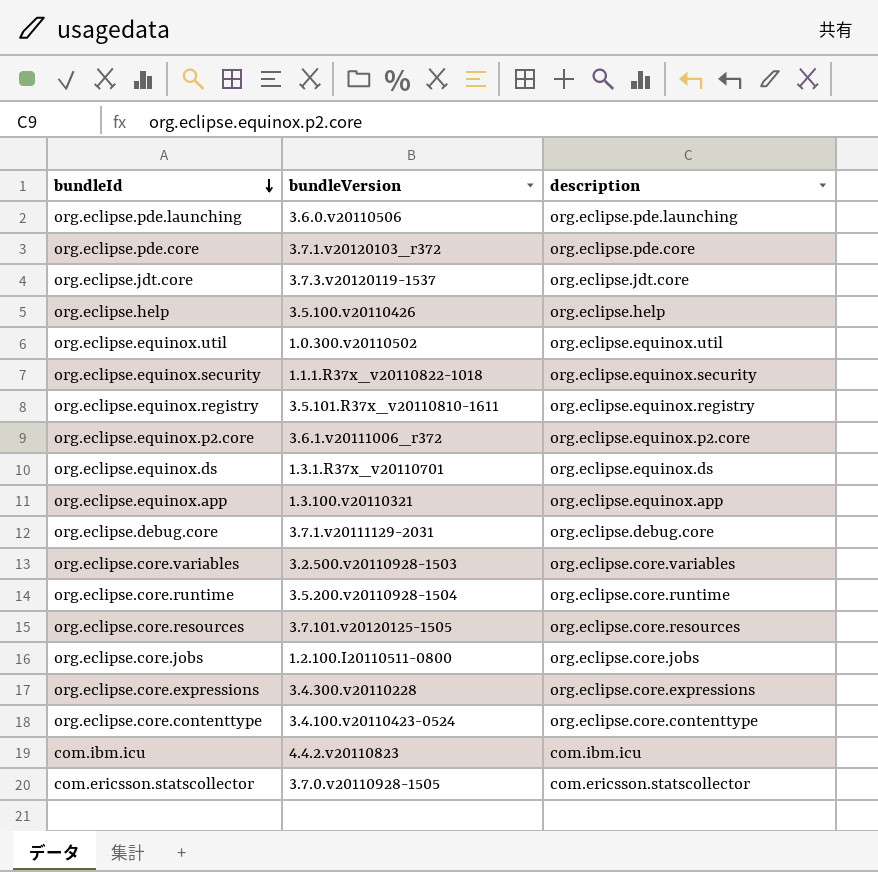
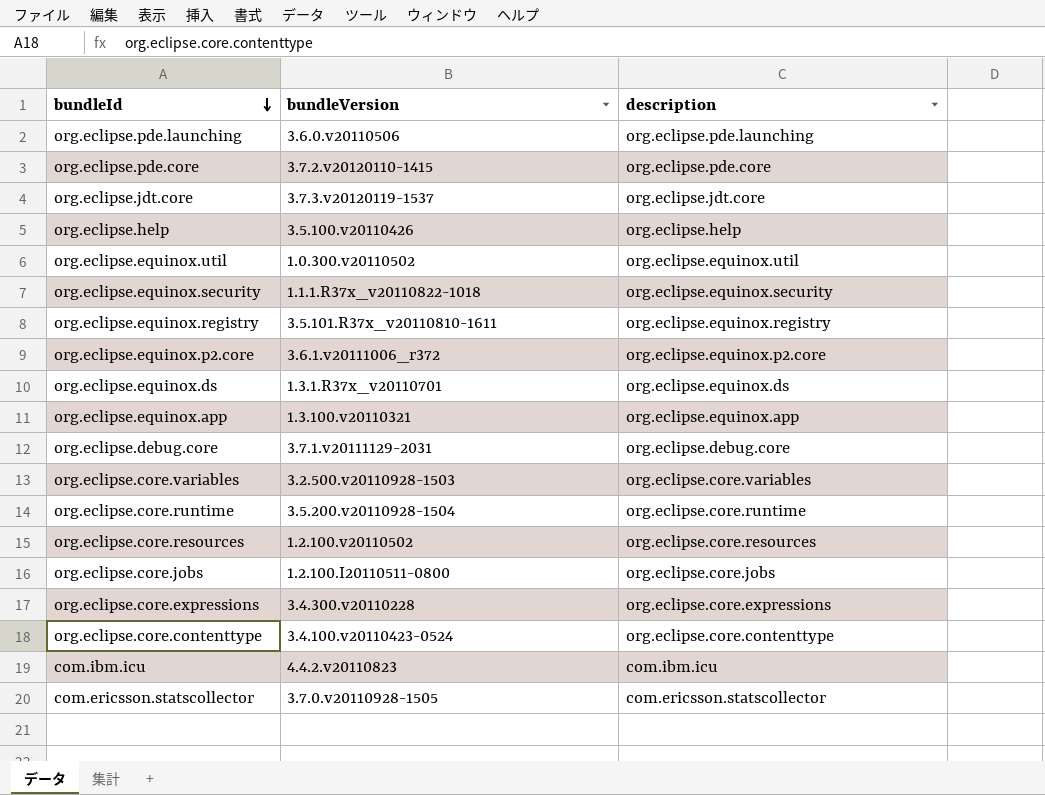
org.eclipse.pde.core | bundleVersion: 3.7.1.v20120103_r372 -> 3.7.2.v20120110-1415
org.eclipse.core.resources | bundleVersion: 3.7.101.v20120125-1505 -> 1.2.100.v20110502

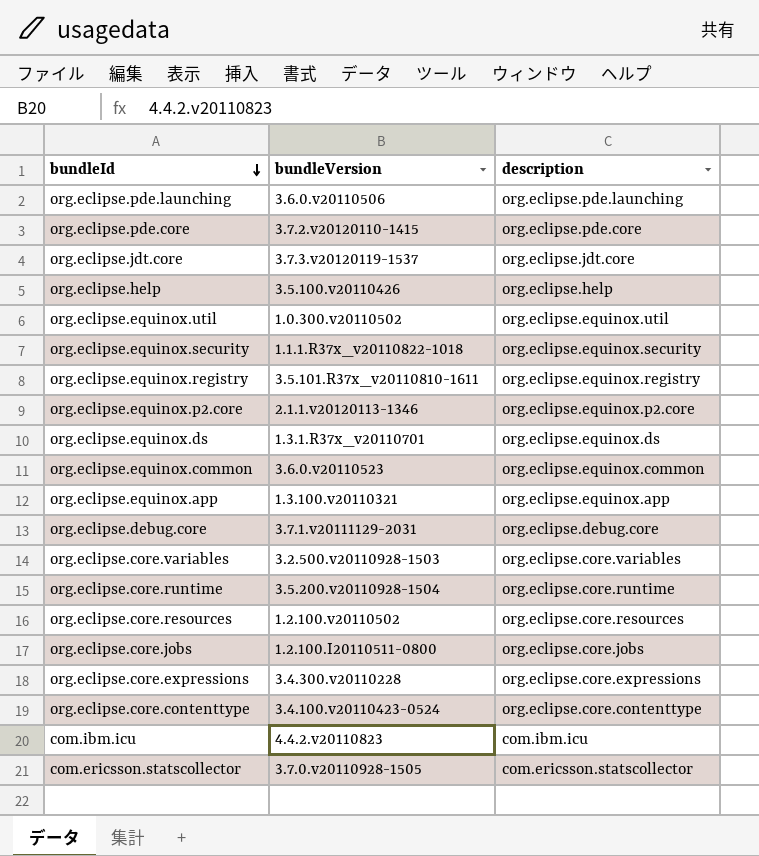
org.eclipse.equinox.p2.core | bundleVersion: 3.6.1.v20111006_r372 -> 2.1.1.v20120113-1346
row org.eclipse.equinox.common: none -> 3.6.0.v20110523 | org.eclipse.equinox.common

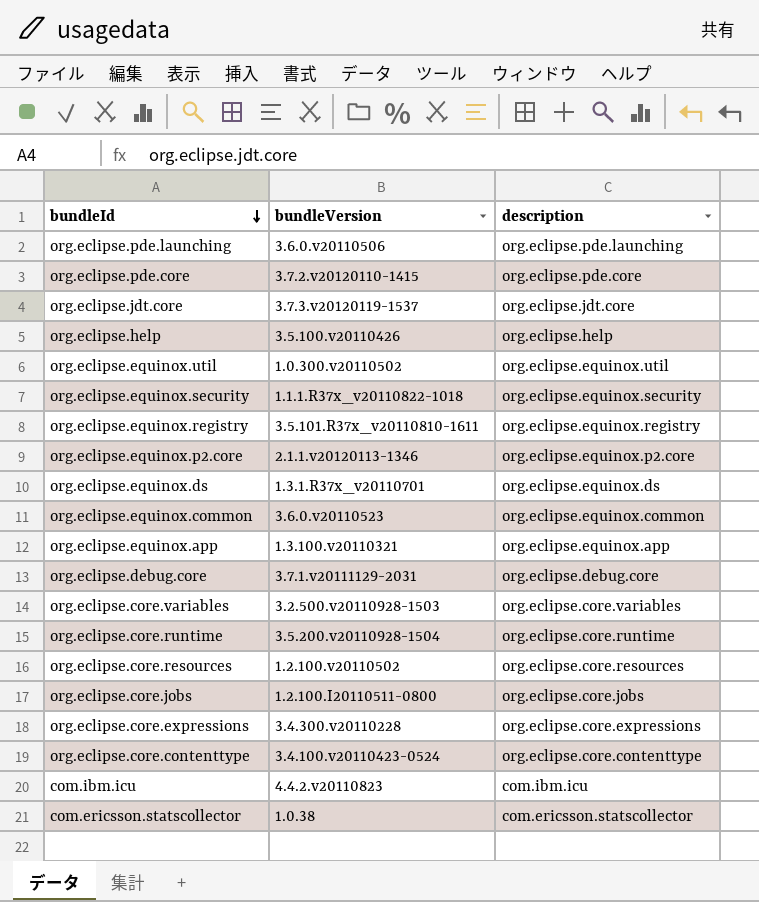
com.ericsson.statscollector | bundleVersion: 3.7.0.v20110928-1505 -> 1.0.38

